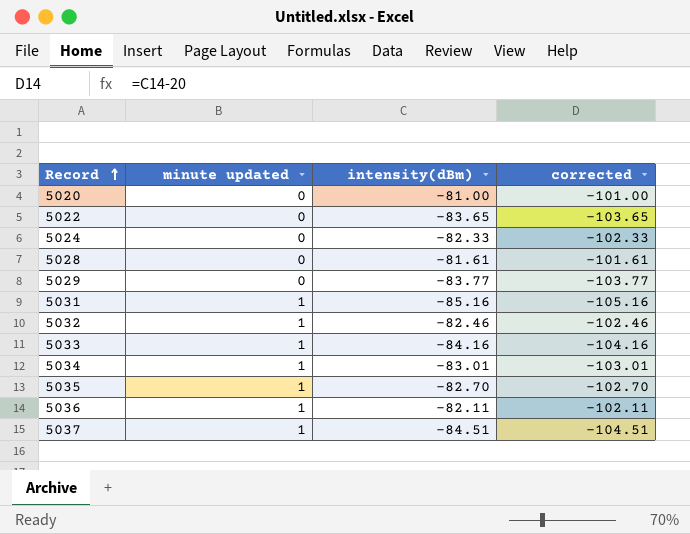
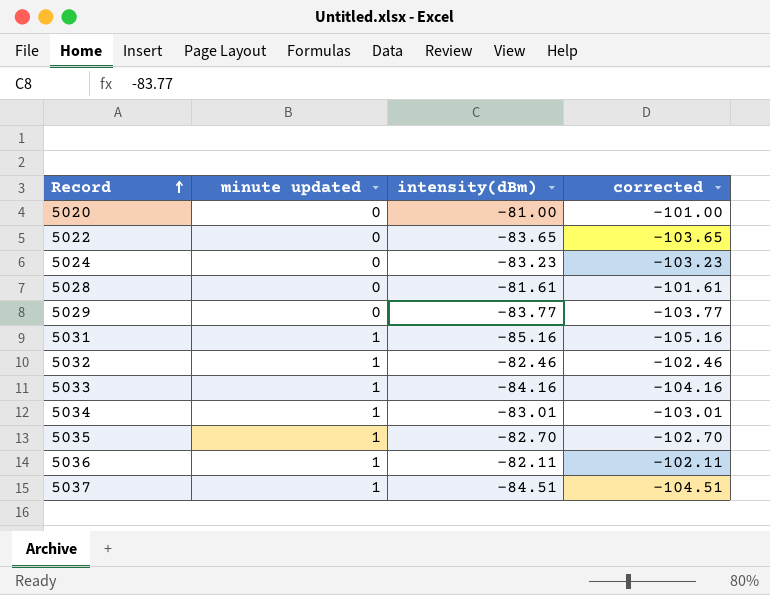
5024 | intensity(dBm): -82.33 -> -83.23
5024 | corrected: -102.33 -> -103.23

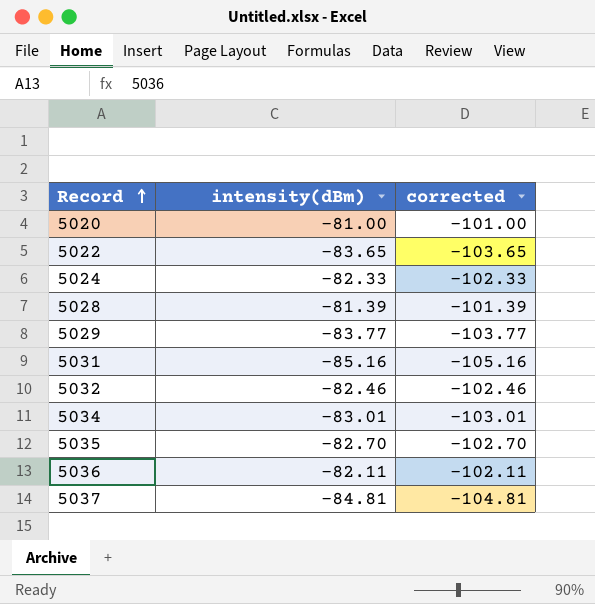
column minute updated | position: 2 -> none
row 5033: 1 | -84.16 | -104.16 -> none
5024 | intensity(dBm): -83.23 -> -82.33
5024 | corrected: -103.23 -> -102.33
5028 | intensity(dBm): -81.61 -> -81.39
5028 | corrected: -101.61 -> -101.39
5037 | intensity(dBm): -84.51 -> -84.81
5037 | corrected: -104.51 -> -104.81

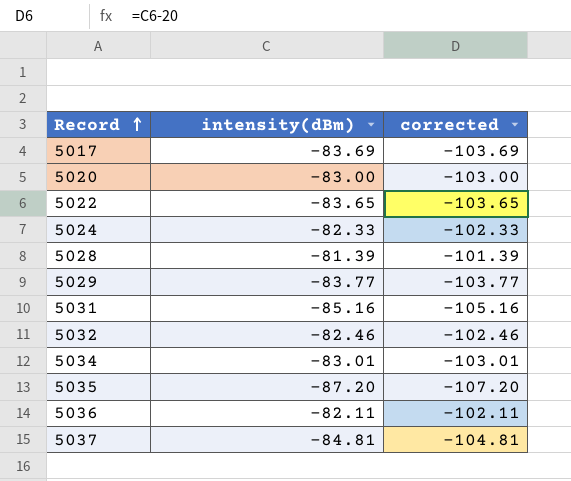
row 5017: none -> -83.69 | -103.69
5020 | intensity(dBm): -81.00 -> -83.00
5020 | corrected: -101.00 -> -103.00
5035 | intensity(dBm): -82.70 -> -87.20
5035 | corrected: -102.70 -> -107.20

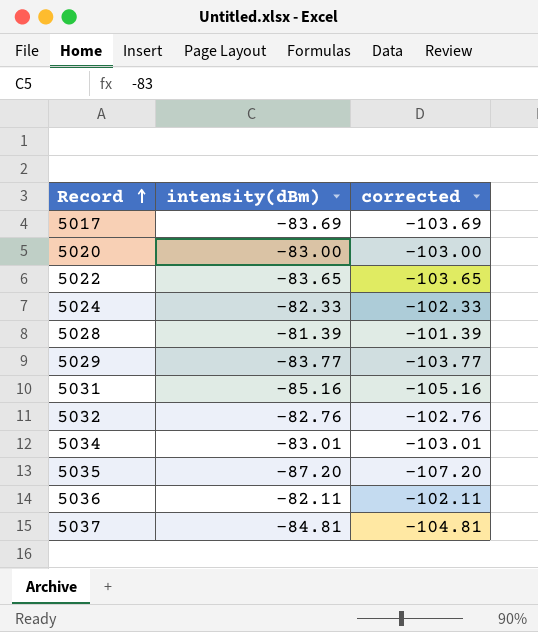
5032 | intensity(dBm): -82.46 -> -82.76
5032 | corrected: -102.46 -> -102.76

